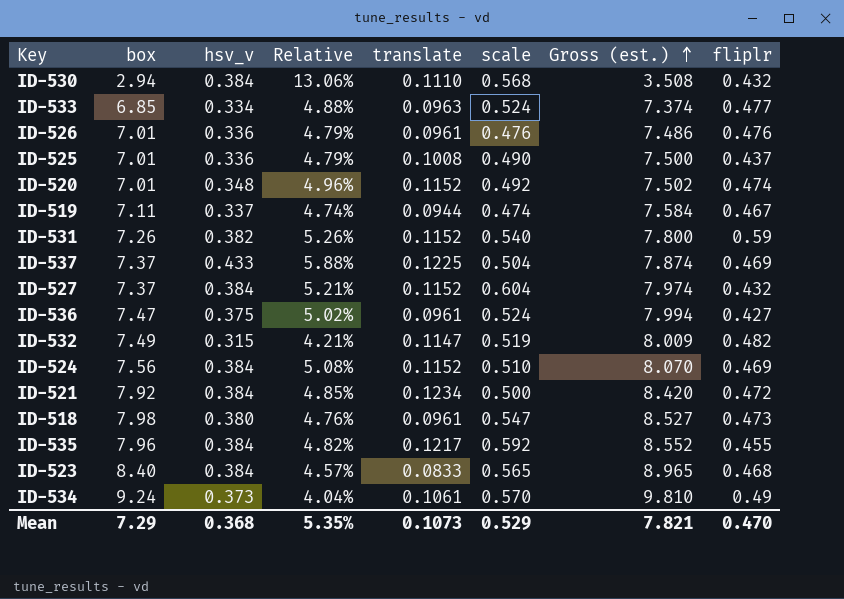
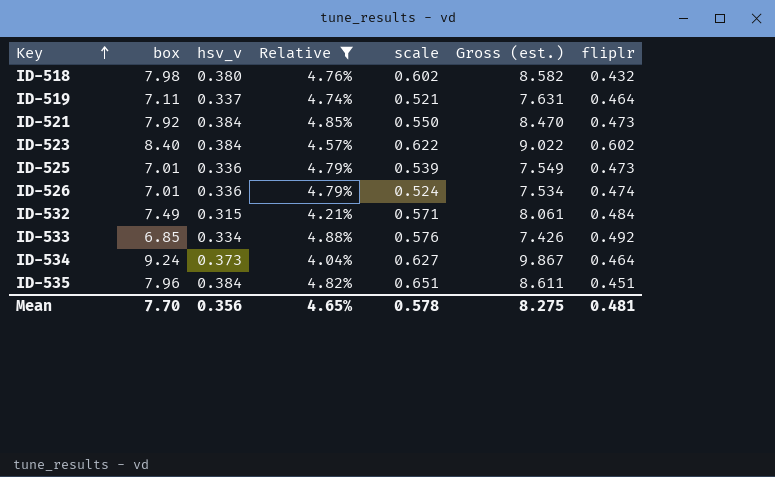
filter: none -> Relative <= 4.88%
row order: Gross (est.) ascending -> Key ascending
column translate | position: 5 -> none
ID-518 | scale: 0.547 -> 0.602
ID-518 | Gross (est.): 8.527 -> 8.582
ID-518 | fliplr: 0.473 -> 0.432
ID-519 | scale: 0.474 -> 0.521
ID-519 | Gross (est.): 7.584 -> 7.631
ID-519 | fliplr: 0.467 -> 0.464
ID-521 | scale: 0.500 -> 0.550
ID-521 | Gross (est.): 8.420 -> 8.470
ID-521 | fliplr: 0.472 -> 0.473
ID-523 | scale: 0.565 -> 0.622
ID-523 | Gross (est.): 8.965 -> 9.022
ID-523 | fliplr: 0.468 -> 0.602
ID-525 | scale: 0.490 -> 0.539
ID-525 | Gross (est.): 7.500 -> 7.549
ID-525 | fliplr: 0.437 -> 0.473
ID-526 | scale: 0.476 -> 0.524
ID-526 | Gross (est.): 7.486 -> 7.534
ID-526 | fliplr: 0.476 -> 0.474
ID-532 | scale: 0.519 -> 0.571
ID-532 | Gross (est.): 8.009 -> 8.061
ID-532 | fliplr: 0.482 -> 0.484
ID-533 | scale: 0.524 -> 0.576
ID-533 | Gross (est.): 7.374 -> 7.426
ID-533 | fliplr: 0.477 -> 0.492
ID-534 | scale: 0.570 -> 0.627
ID-534 | Gross (est.): 9.810 -> 9.867
ID-534 | fliplr: 0.49 -> 0.464
ID-535 | scale: 0.592 -> 0.651
ID-535 | Gross (est.): 8.552 -> 8.611
ID-535 | fliplr: 0.455 -> 0.451
Mean | box: 7.29 -> 7.70
Mean | hsv_v: 0.368 -> 0.356
Mean | Relative: 5.35% -> 4.65%
Mean | scale: 0.529 -> 0.578
Mean | Gross (est.): 7.821 -> 8.275
Mean | fliplr: 0.470 -> 0.481

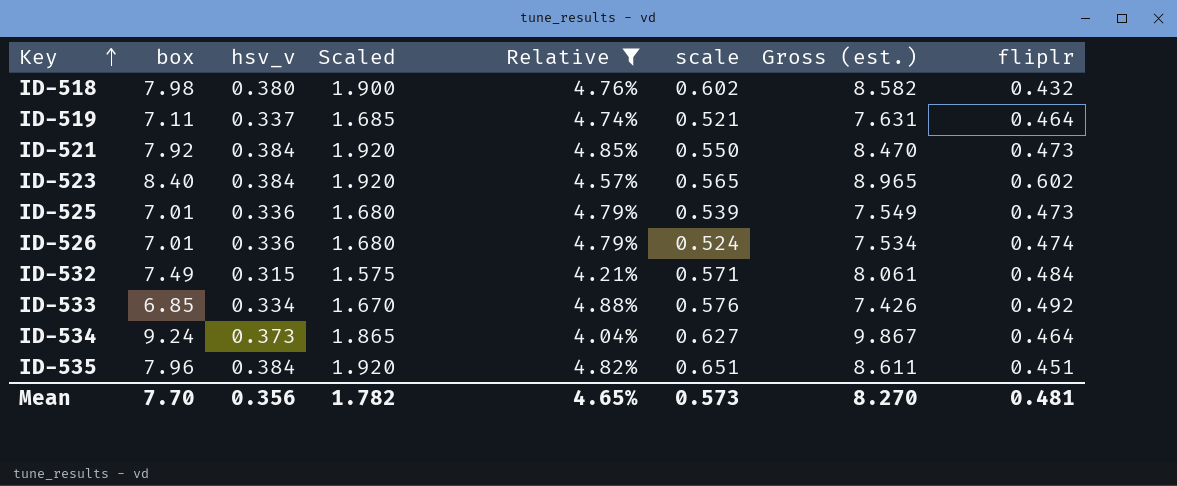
column Scaled | formula: none -> [hsv_v] * 5
ID-523 | scale: 0.622 -> 0.565
ID-523 | Gross (est.): 9.022 -> 8.965
Mean | scale: 0.578 -> 0.573
Mean | Gross (est.): 8.275 -> 8.270

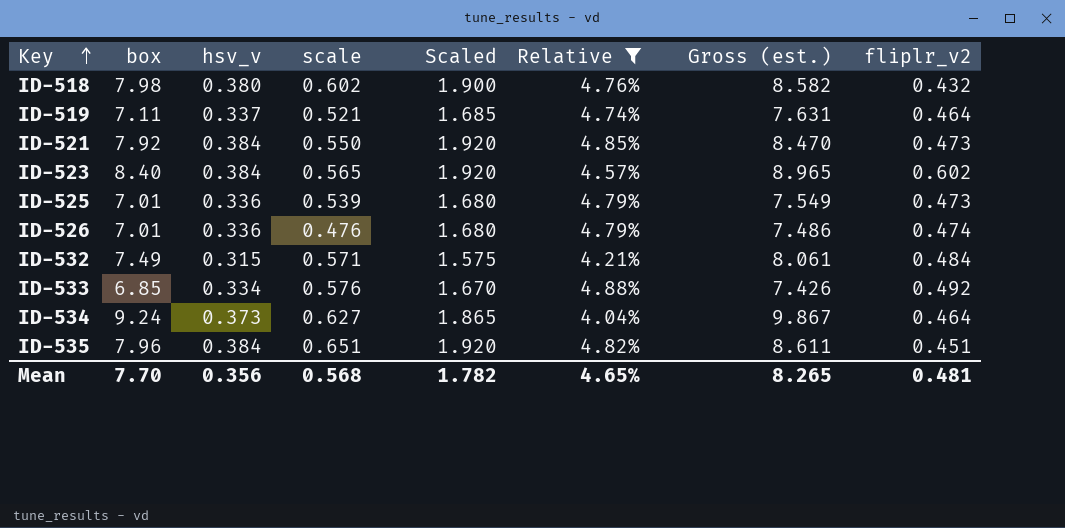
column scale | position: 6 -> 4
column name: fliplr -> fliplr_v2
ID-526 | scale: 0.524 -> 0.476
ID-526 | Gross (est.): 7.534 -> 7.486
Mean | scale: 0.573 -> 0.568
Mean | Gross (est.): 8.270 -> 8.265

